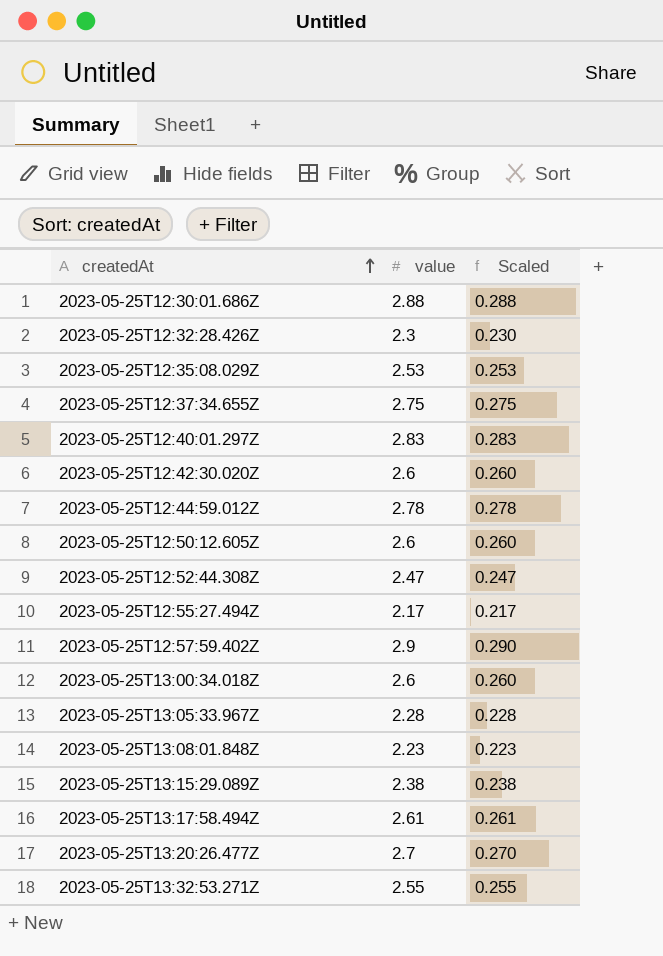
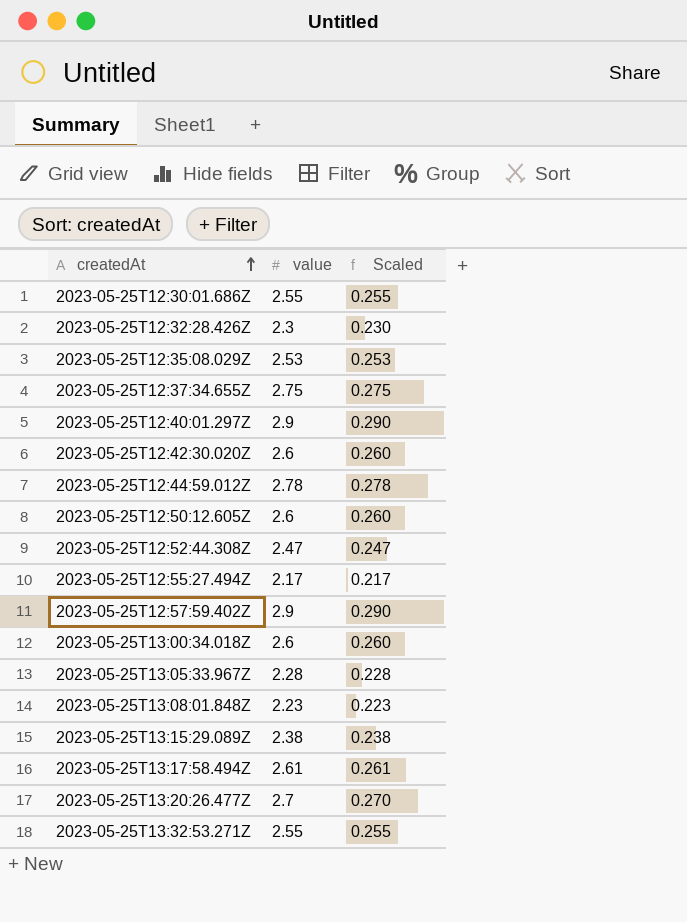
2023-05-25T12:30:01.686Z | value: 2.88 -> 2.55
2023-05-25T12:30:01.686Z | Scaled: 0.288 -> 0.255
2023-05-25T12:40:01.297Z | value: 2.83 -> 2.9
2023-05-25T12:40:01.297Z | Scaled: 0.283 -> 0.290

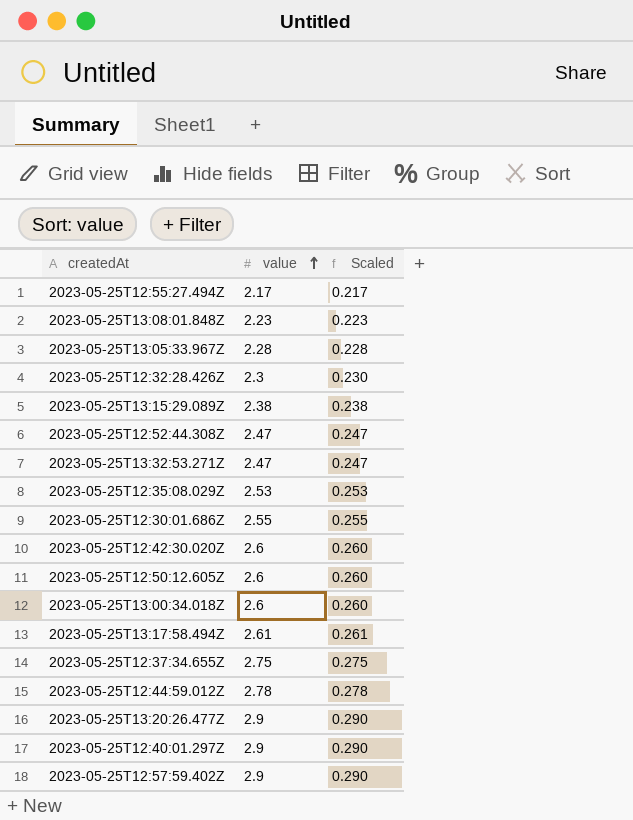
row order: createdAt ascending -> value ascending
2023-05-25T13:32:53.271Z | value: 2.55 -> 2.47
2023-05-25T13:32:53.271Z | Scaled: 0.255 -> 0.247
2023-05-25T13:20:26.477Z | value: 2.7 -> 2.9
2023-05-25T13:20:26.477Z | Scaled: 0.270 -> 0.290

